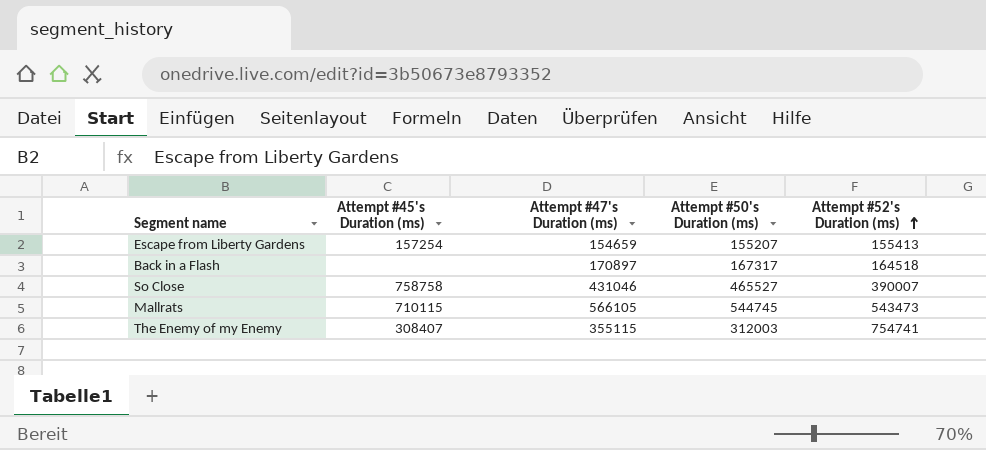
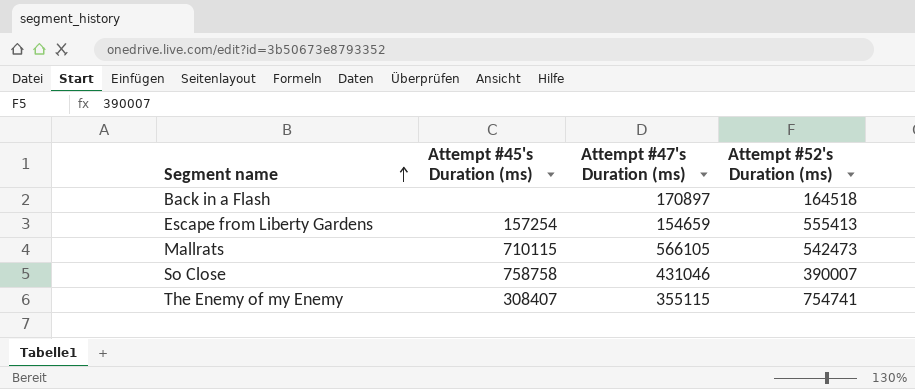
row order: Attempt #52's Duration (ms) ascending -> Segment name ascending
column Attempt #50's Duration (ms) | position: 4 -> none
Escape from Liberty Gardens | Attempt #52's Duration (ms): 155413 -> 555413
Mallrats | Attempt #52's Duration (ms): 543473 -> 542473

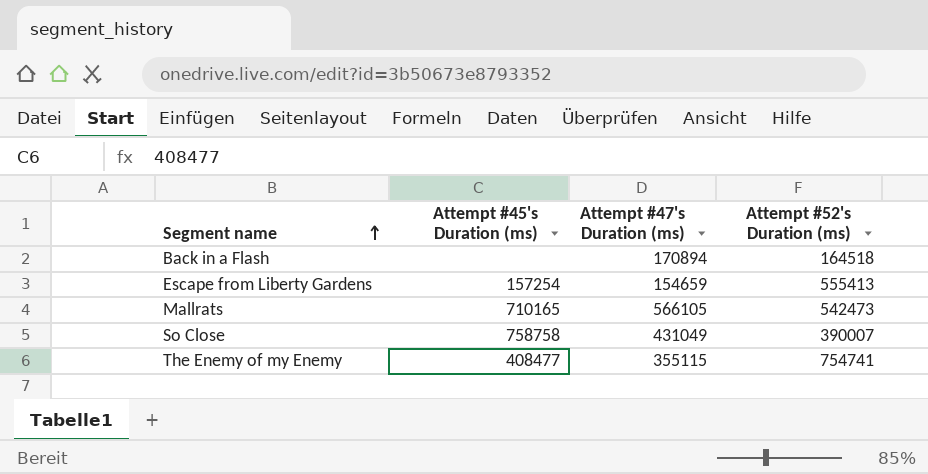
Back in a Flash | Attempt #47's Duration (ms): 170897 -> 170894
Mallrats | Attempt #45's Duration (ms): 710115 -> 710165
So Close | Attempt #47's Duration (ms): 431046 -> 431049
The Enemy of my Enemy | Attempt #45's Duration (ms): 308407 -> 408477

